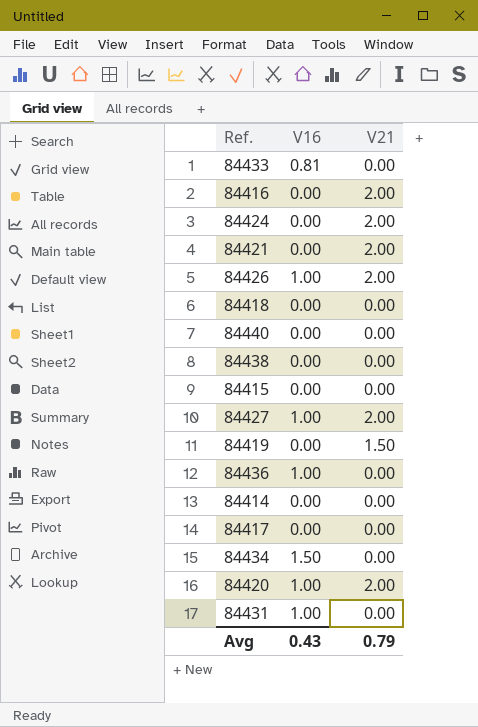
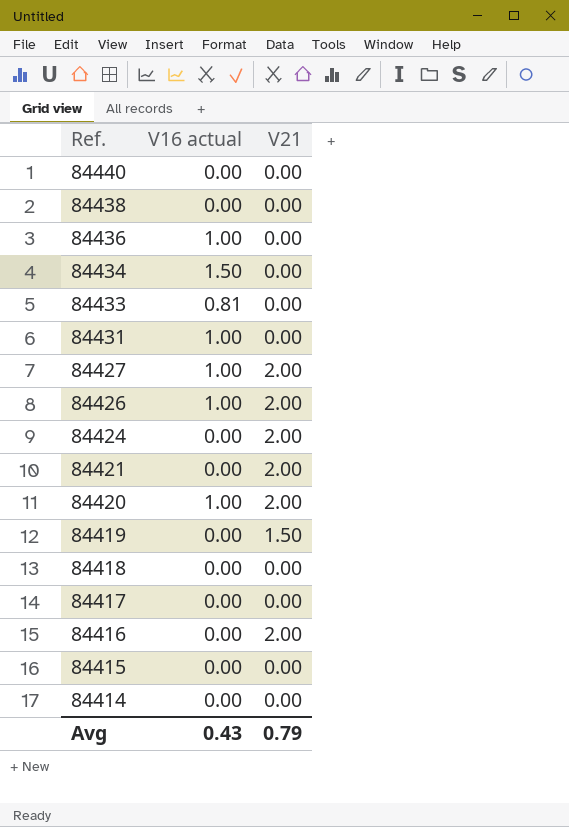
row order: none -> Ref. descending
column name: V16 -> V16 actual

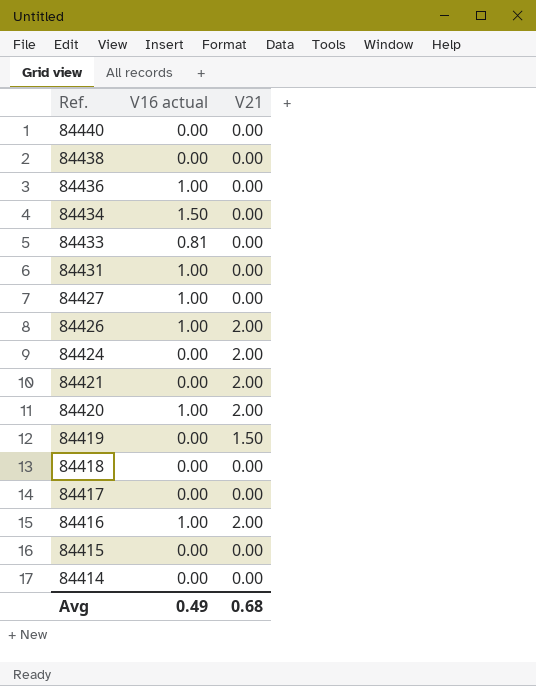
84427 | V21: 2.00 -> 0.00
84416 | V16 actual: 0.00 -> 1.00
Avg | V16 actual: 0.43 -> 0.49
Avg | V21: 0.79 -> 0.68

